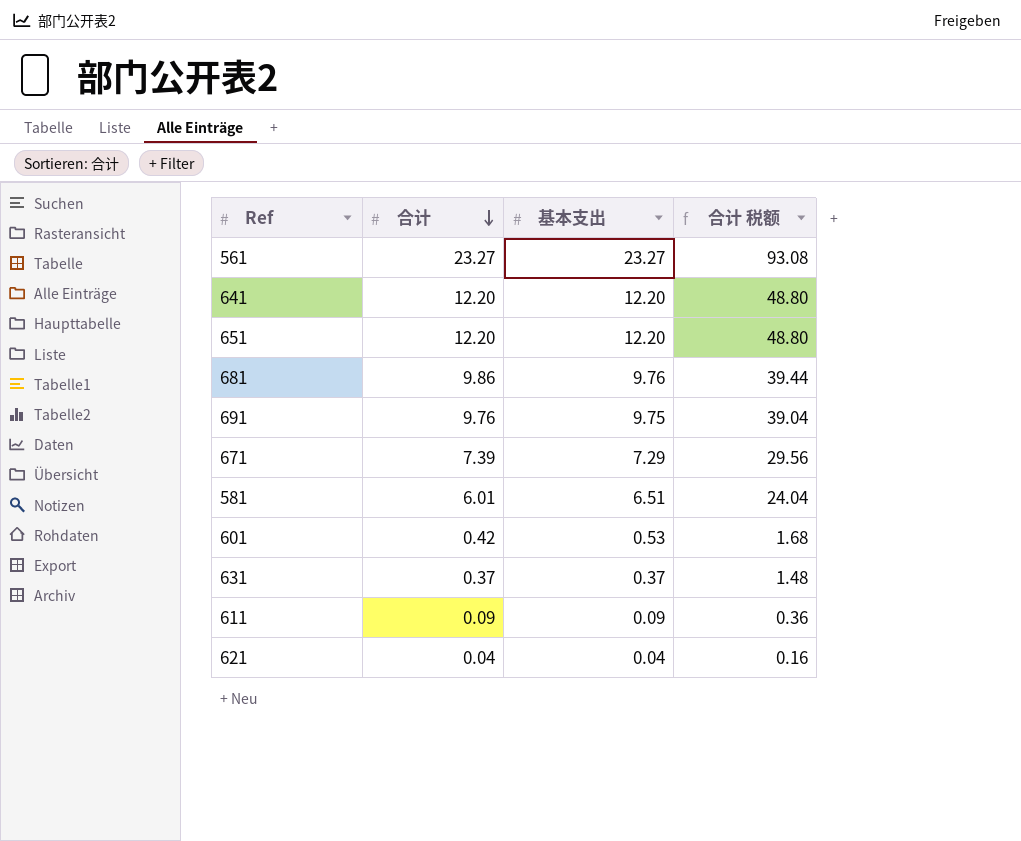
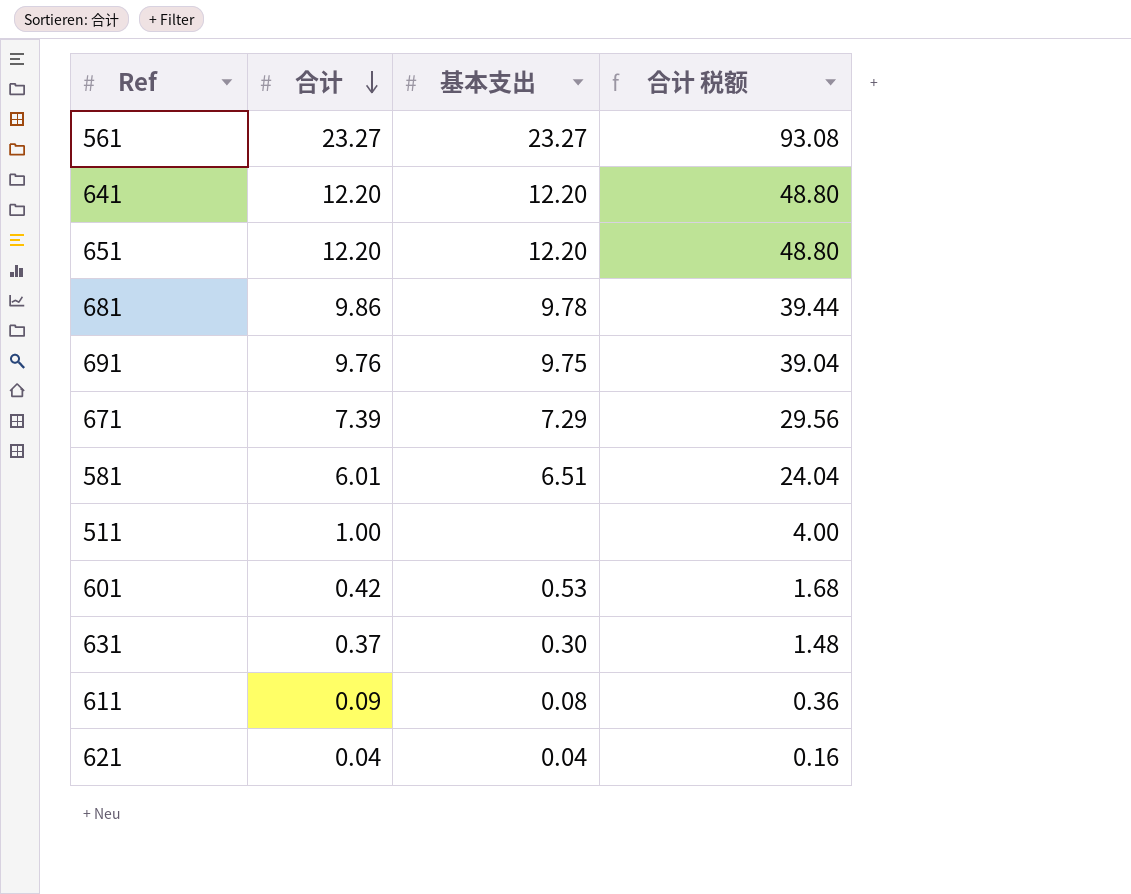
681 | 基本支出: 9.76 -> 9.78
row 511: none -> 1.00 | none | 4.00
631 | 基本支出: 0.37 -> 0.30
611 | 基本支出: 0.09 -> 0.08

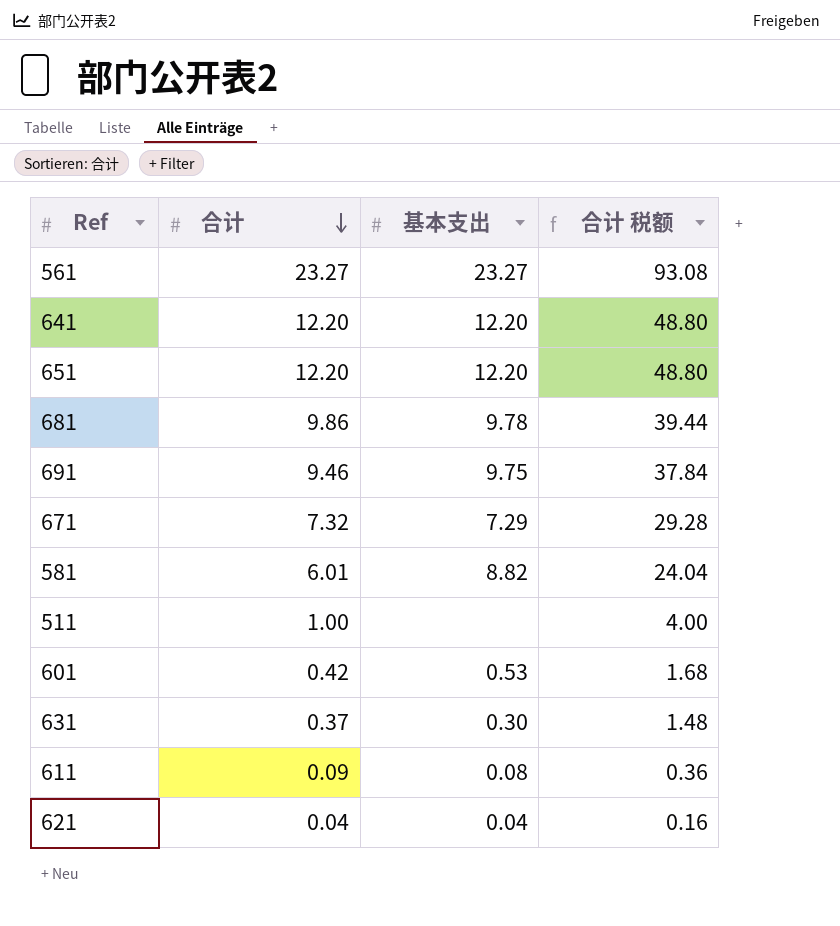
691 | 合计: 9.76 -> 9.46
691 | 合计 税额: 39.04 -> 37.84
671 | 合计: 7.39 -> 7.32
671 | 合计 税额: 29.56 -> 29.28
581 | 基本支出: 6.51 -> 8.82

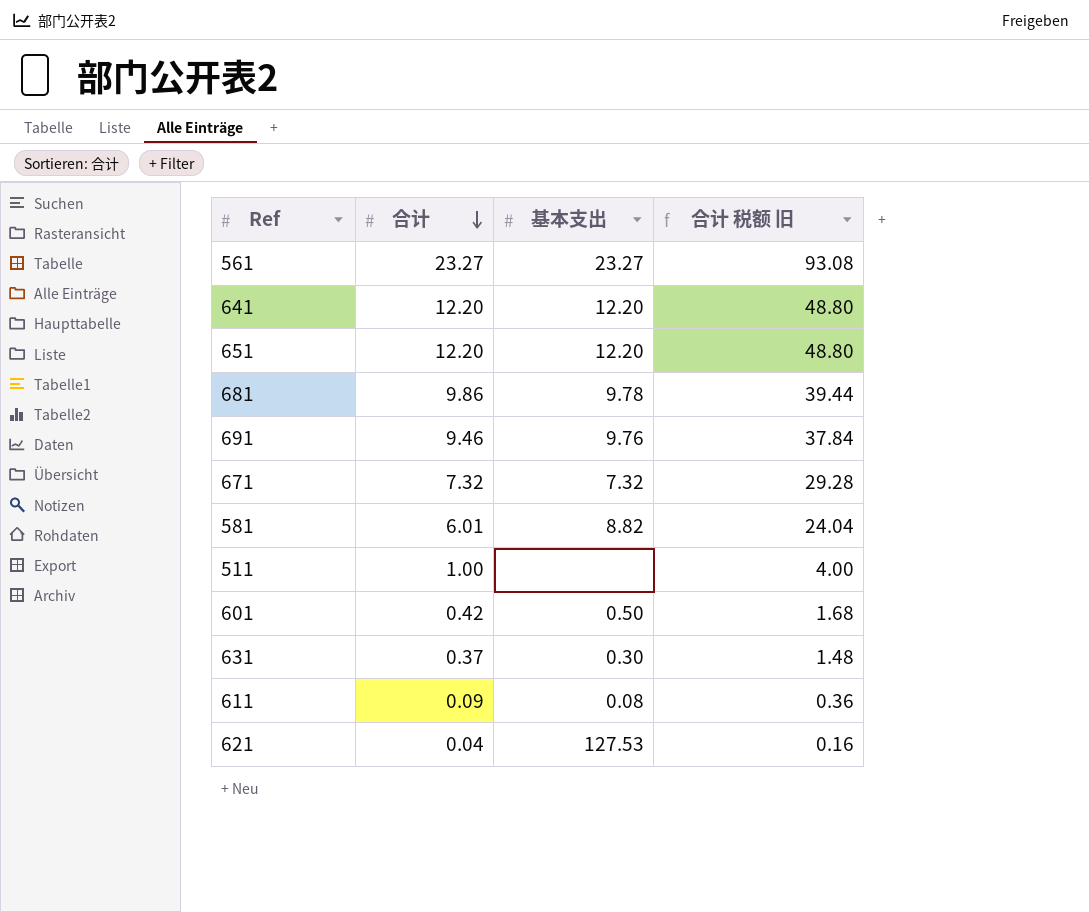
column name: 合计 税额 -> 合计 税额 旧
691 | 基本支出: 9.75 -> 9.76
671 | 基本支出: 7.29 -> 7.32
601 | 基本支出: 0.53 -> 0.50
621 | 基本支出: 0.04 -> 127.53

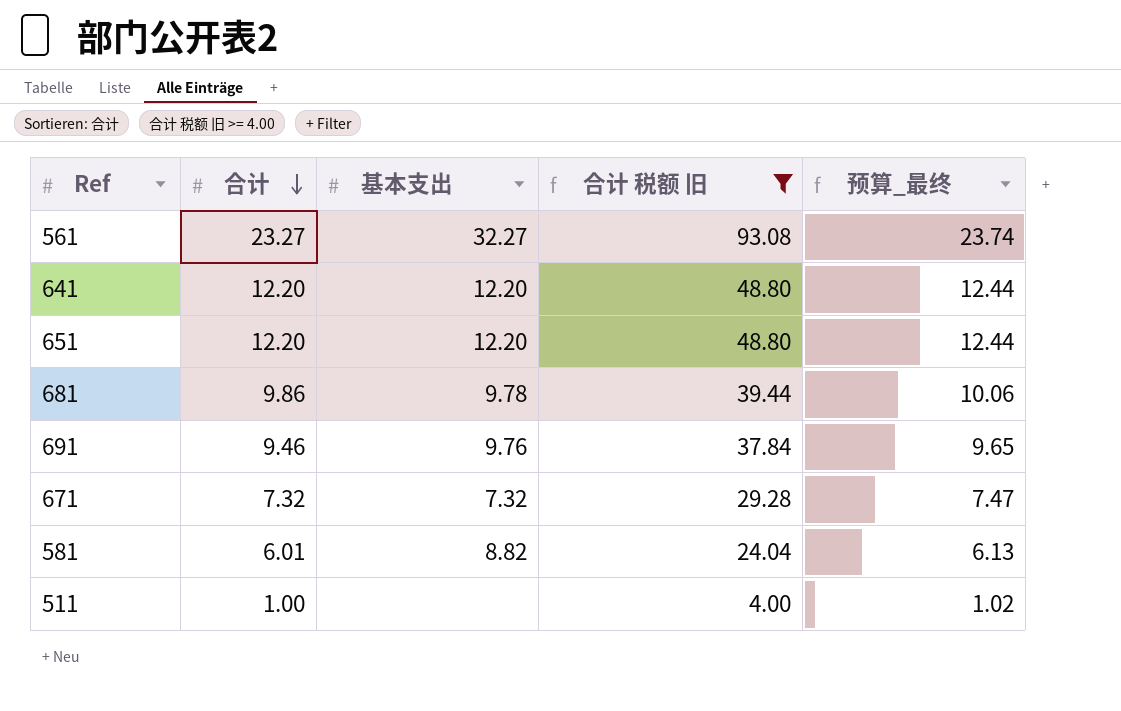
filter: none -> 合计 税额 旧 >= 4.00
column 预算_最终 | formula: none -> [合计] * 1.02
561 | 基本支出: 23.27 -> 32.27

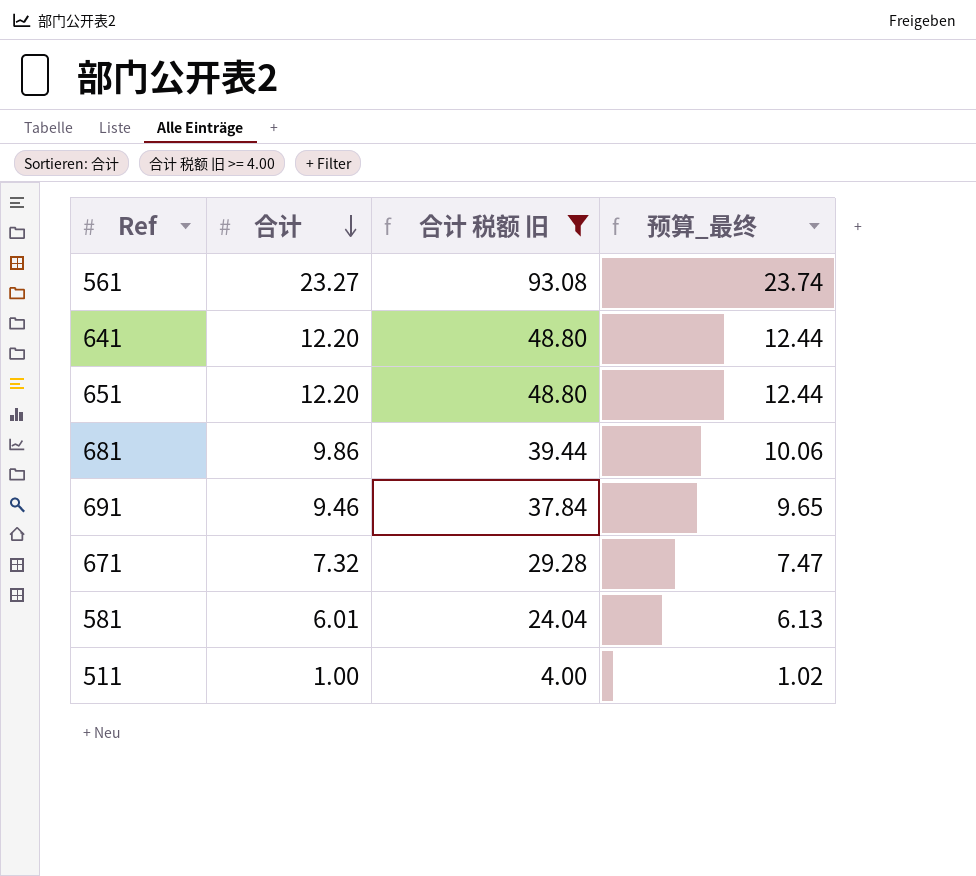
column 基本支出 | position: 3 -> none

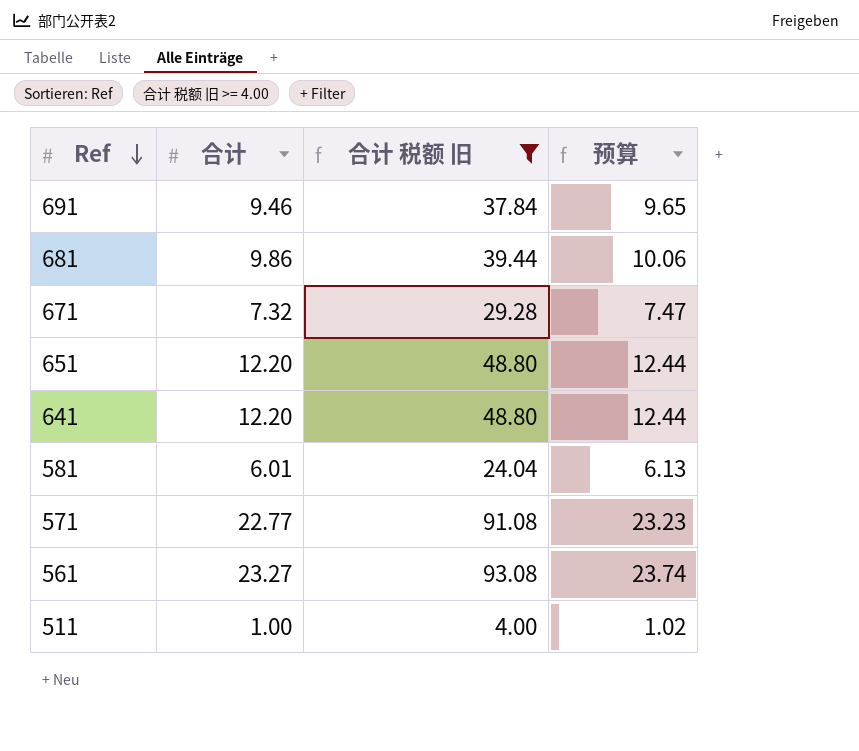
row order: 合计 descending -> Ref descending
column name: 预算_最终 -> 预算
row 571: none -> 22.77 | 91.08 | 23.23

